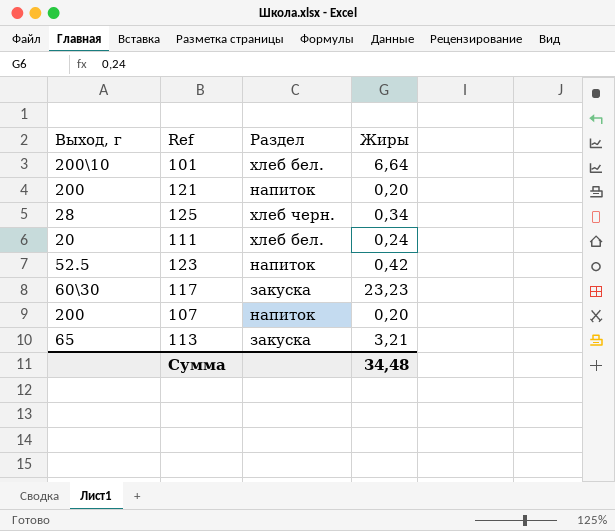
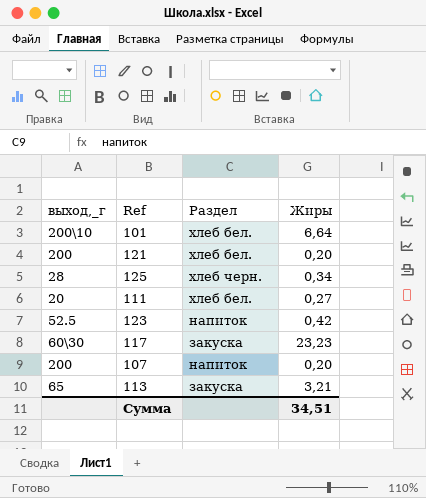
column name: Выход, г -> выход,_г
121 | Раздел: напиток -> хлеб бел.
111 | Жиры: 0,24 -> 0,27
Сумма | Жиры: 34,48 -> 34,51

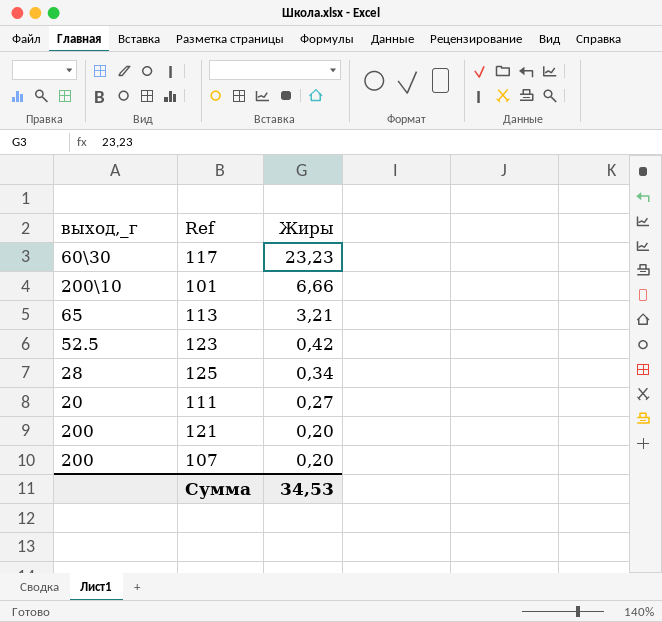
row order: none -> Жиры descending
column Раздел | position: 3 -> none
101 | Жиры: 6,64 -> 6,66
Сумма | Жиры: 34,51 -> 34,53

